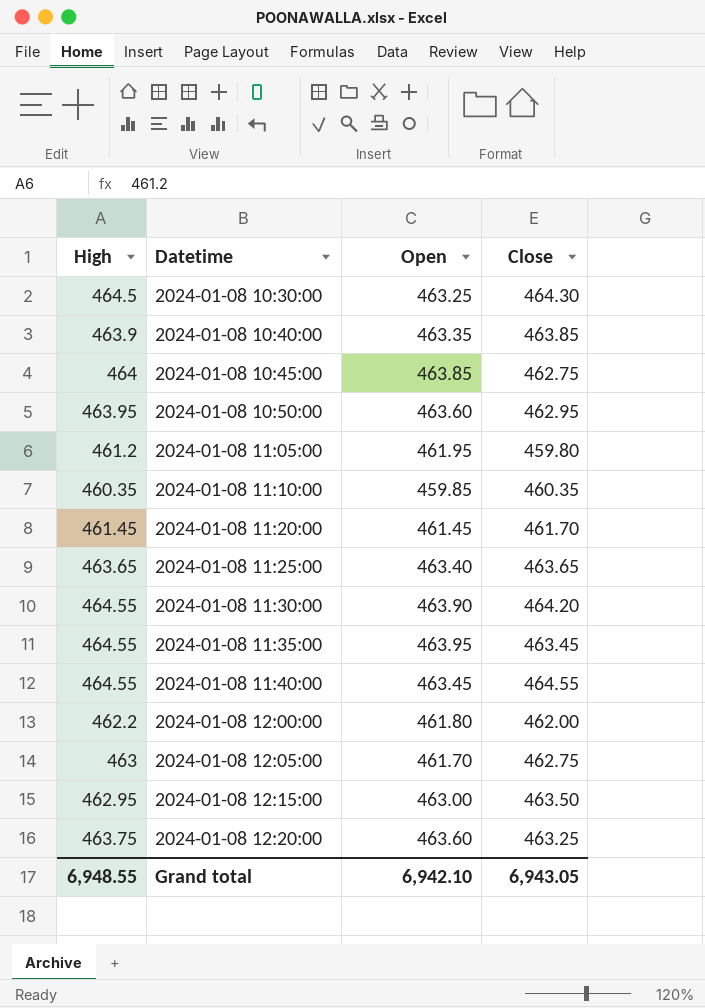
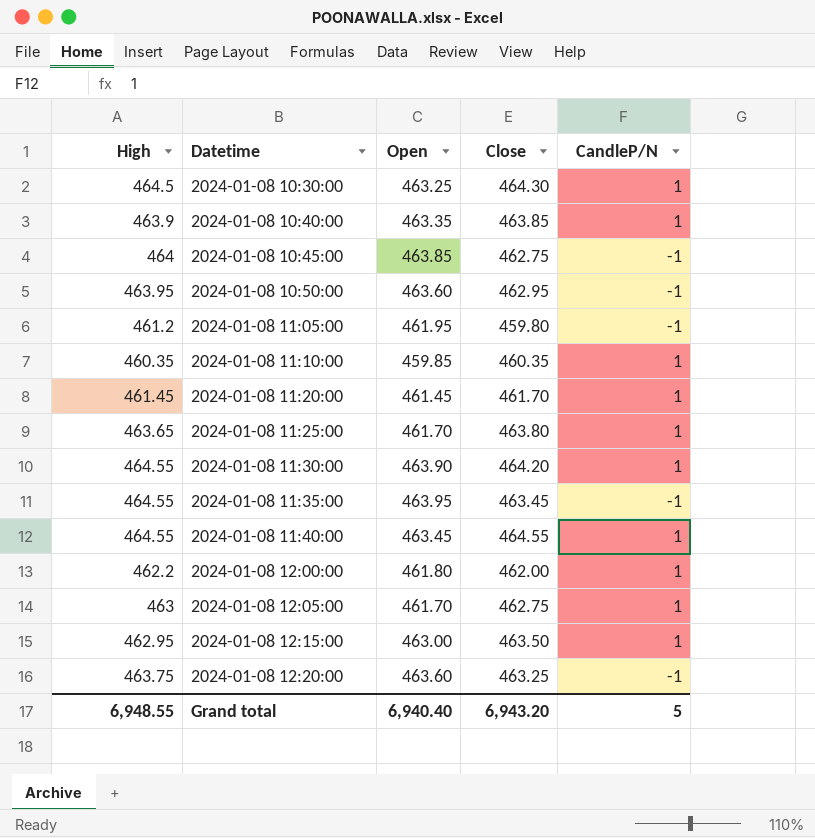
column CandleP/N | position: none -> 5
2024-01-08 11:25:00 | Open: 463.40 -> 461.70
2024-01-08 11:25:00 | Close: 463.65 -> 463.80
Grand total | Open: 6,942.10 -> 6,940.40
Grand total | Close: 6,943.05 -> 6,943.20

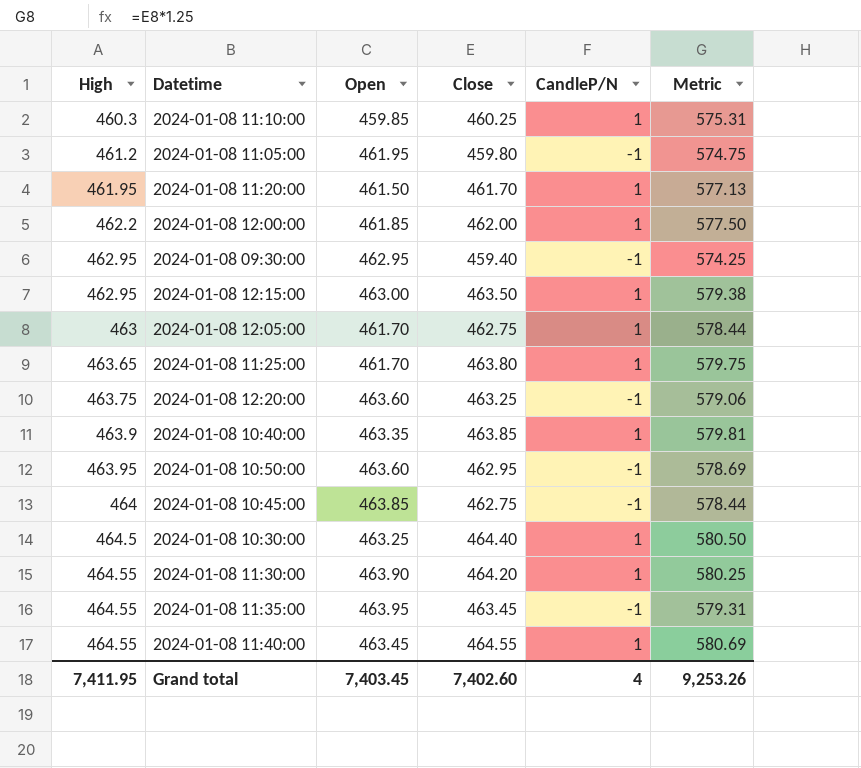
row order: Datetime ascending -> High ascending
column Metric | formula: none -> [Close] * 1.25
2024-01-08 11:10:00 | High: 460.35 -> 460.3
2024-01-08 11:10:00 | Close: 460.35 -> 460.25
2024-01-08 11:20:00 | High: 461.45 -> 461.95
2024-01-08 11:20:00 | Open: 461.45 -> 461.50
2024-01-08 12:00:00 | Open: 461.80 -> 461.85
row 2024-01-08 09:30:00: none -> 462.95 | 462.95 | 459.40 | -1 | 574.25
2024-01-08 10:30:00 | Close: 464.30 -> 464.40
Grand total | High: 6,948.55 -> 7,411.95
Grand total | Open: 6,940.40 -> 7,403.45
Grand total | Close: 6,943.20 -> 7,402.60
Grand total | CandleP/N: 5 -> 4

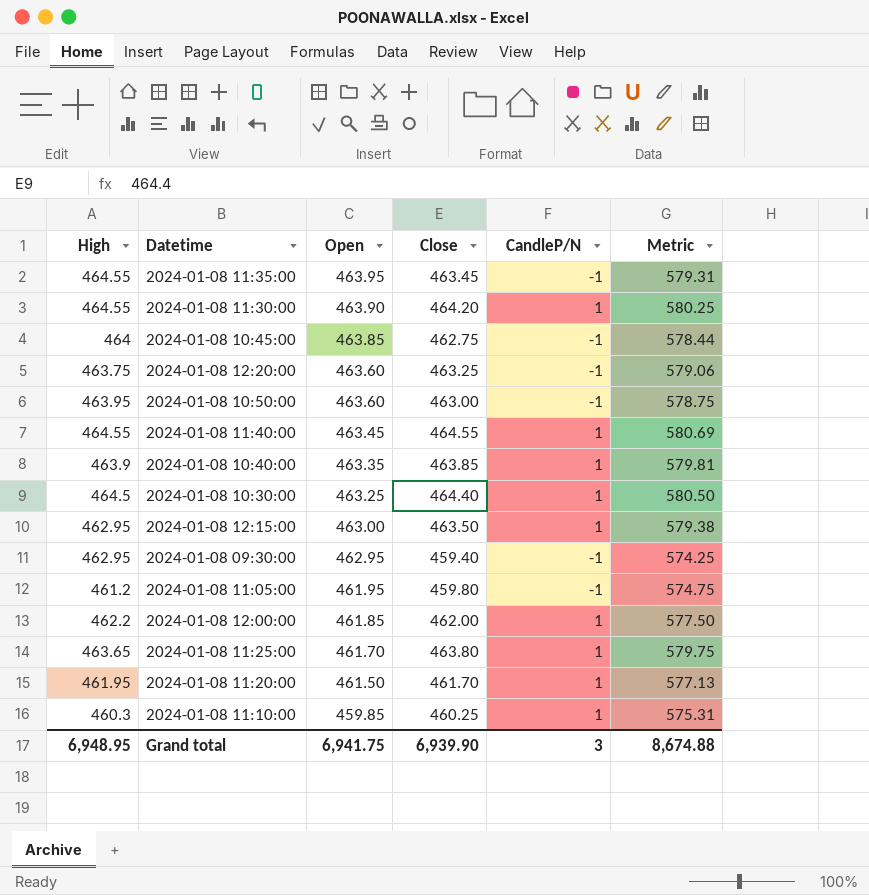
row order: High ascending -> Open descending
row 2024-01-08 12:05:00: 463 | 461.70 | 462.75 | 1 | 578.44 -> none
2024-01-08 10:50:00 | Close: 462.95 -> 463.00
2024-01-08 10:50:00 | Metric: 578.69 -> 578.75
Grand total | High: 7,411.95 -> 6,948.95
Grand total | Open: 7,403.45 -> 6,941.75
Grand total | Close: 7,402.60 -> 6,939.90
Grand total | CandleP/N: 4 -> 3
Grand total | Metric: 9,253.26 -> 8,674.88

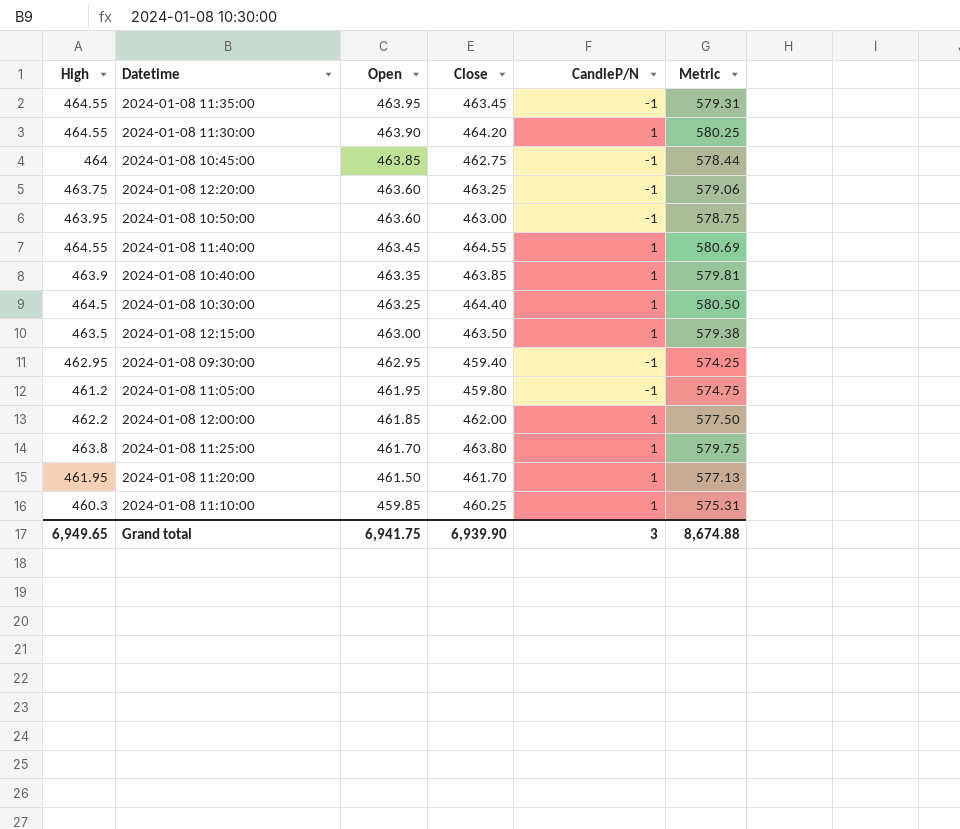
2024-01-08 12:15:00 | High: 462.95 -> 463.5
2024-01-08 11:25:00 | High: 463.65 -> 463.8
Grand total | High: 6,948.95 -> 6,949.65

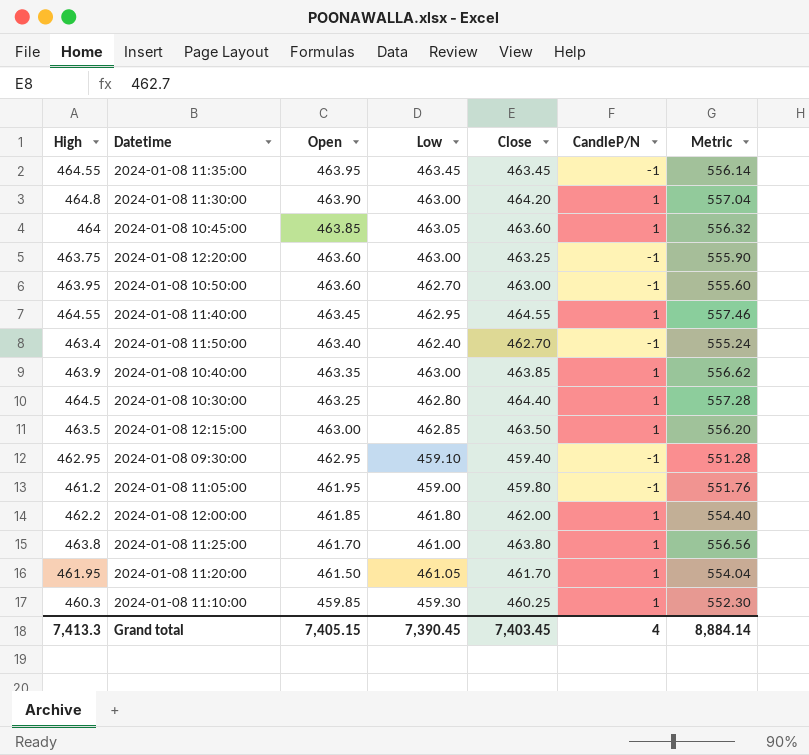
column Low | position: none -> 4
column Metric | formula: [Close] * 1.25 -> [Close] * 1.2
2024-01-08 11:30:00 | High: 464.55 -> 464.8
2024-01-08 10:45:00 | Close: 462.75 -> 463.60
2024-01-08 10:45:00 | CandleP/N: -1 -> 1
row 2024-01-08 11:50:00: none -> 463.4 | 463.40 | 462.40 | 462.70 | -1 | 555.24
Grand total | High: 6,949.65 -> 7,413.3
Grand total | Open: 6,941.75 -> 7,405.15
Grand total | Close: 6,939.90 -> 7,403.45
Grand total | CandleP/N: 3 -> 4
Grand total | Metric: 8,674.88 -> 8,884.14

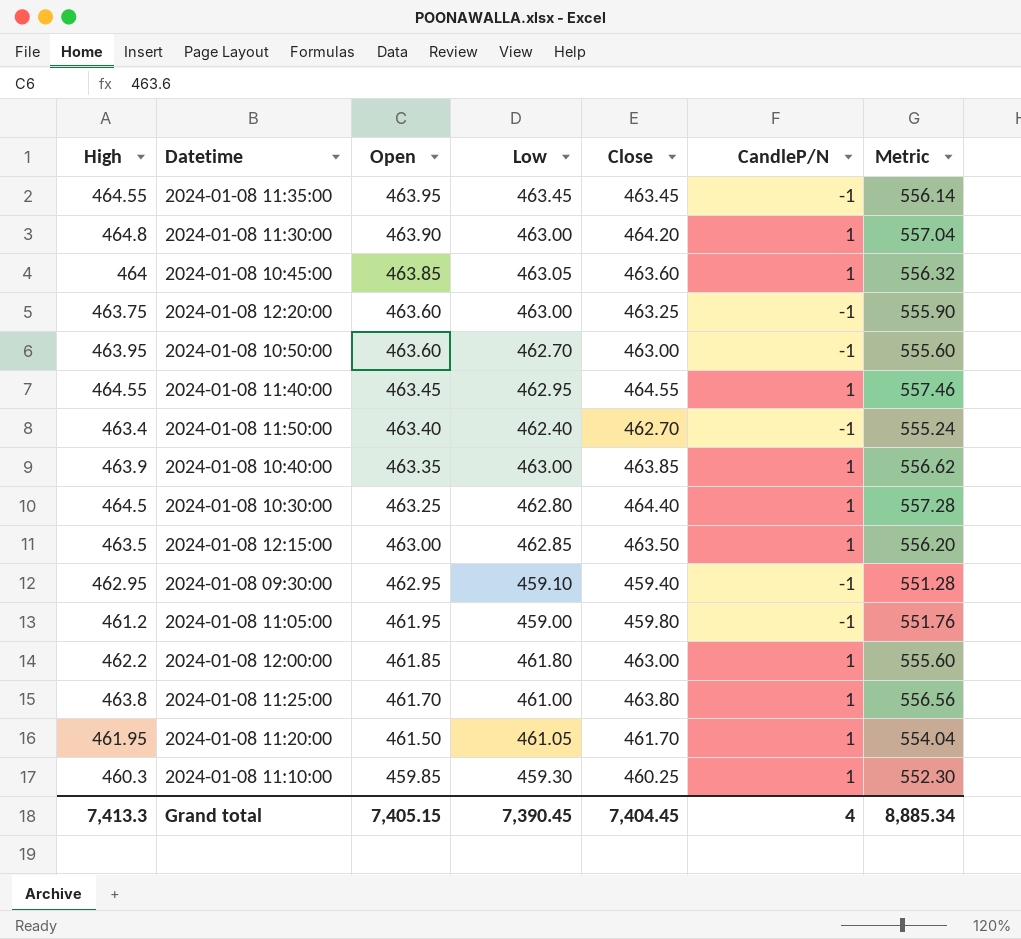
2024-01-08 12:00:00 | Close: 462.00 -> 463.00
2024-01-08 12:00:00 | Metric: 554.40 -> 555.60
Grand total | Close: 7,403.45 -> 7,404.45
Grand total | Metric: 8,884.14 -> 8,885.34

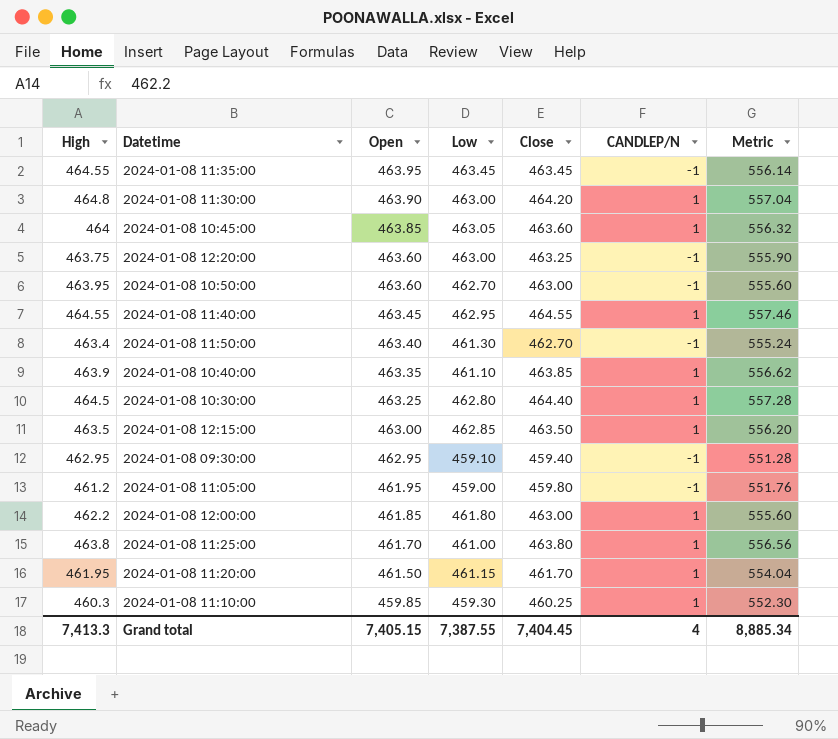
column name: CandleP/N -> CANDLEP/N
2024-01-08 11:50:00 | Low: 462.40 -> 461.30
2024-01-08 10:40:00 | Low: 463.00 -> 461.10
2024-01-08 11:20:00 | Low: 461.05 -> 461.15
Grand total | Low: 7,390.45 -> 7,387.55

